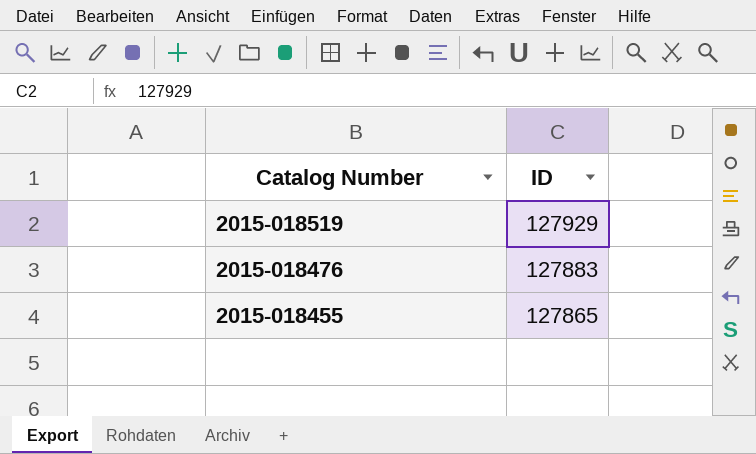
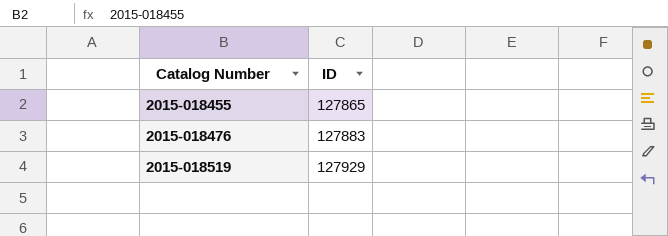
row order: Catalog Number descending -> Catalog Number ascending

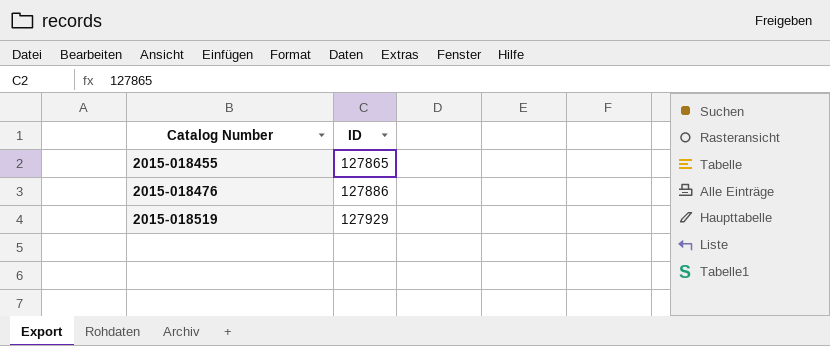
2015-018476 | ID: 127883 -> 127886

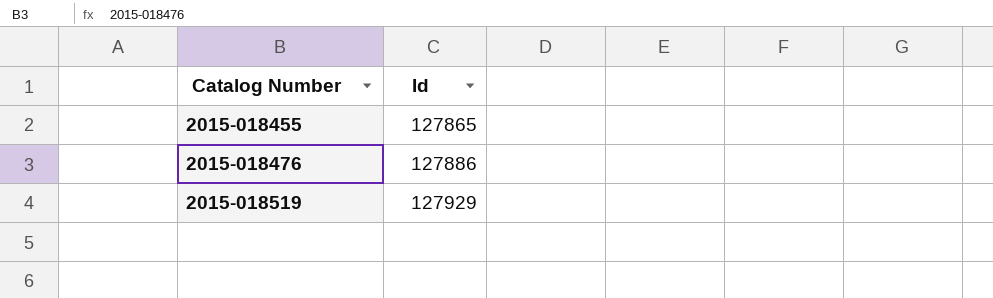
column name: ID -> Id

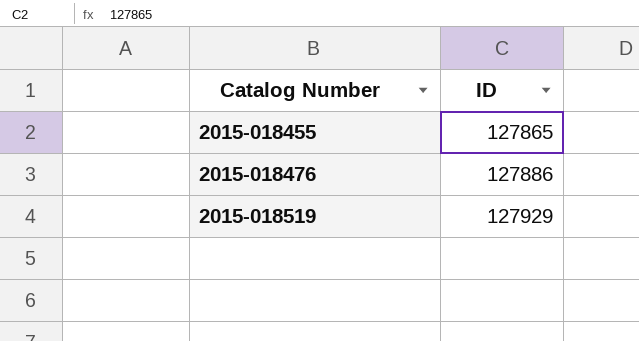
column name: Id -> ID

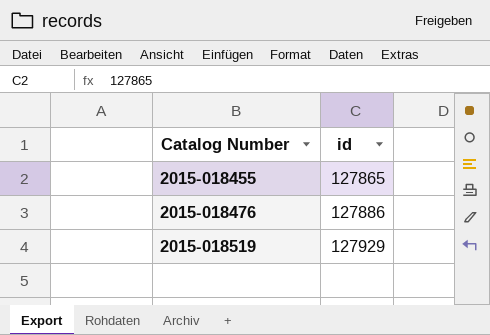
column name: ID -> id

